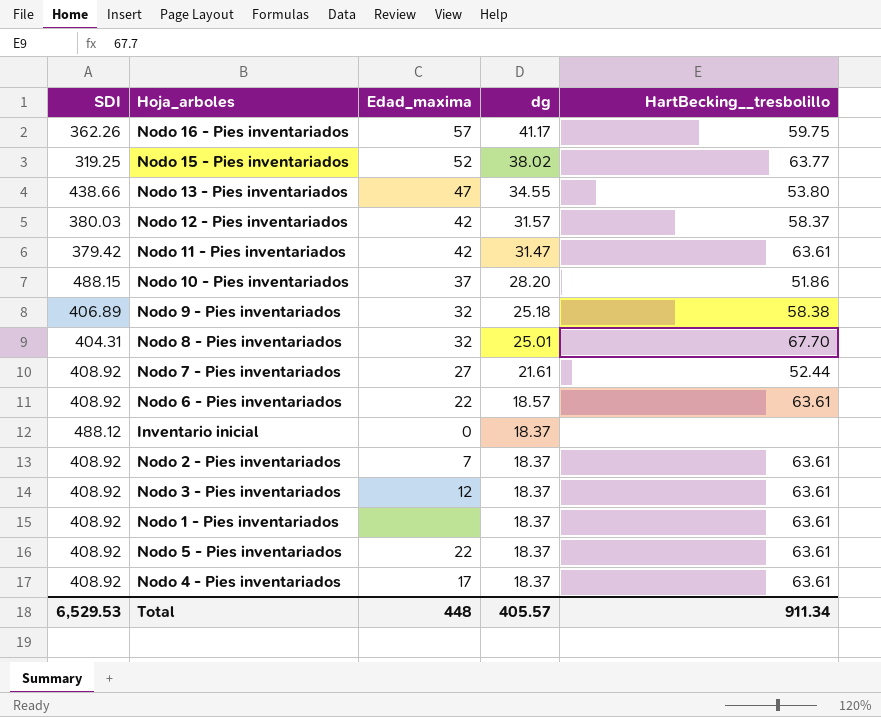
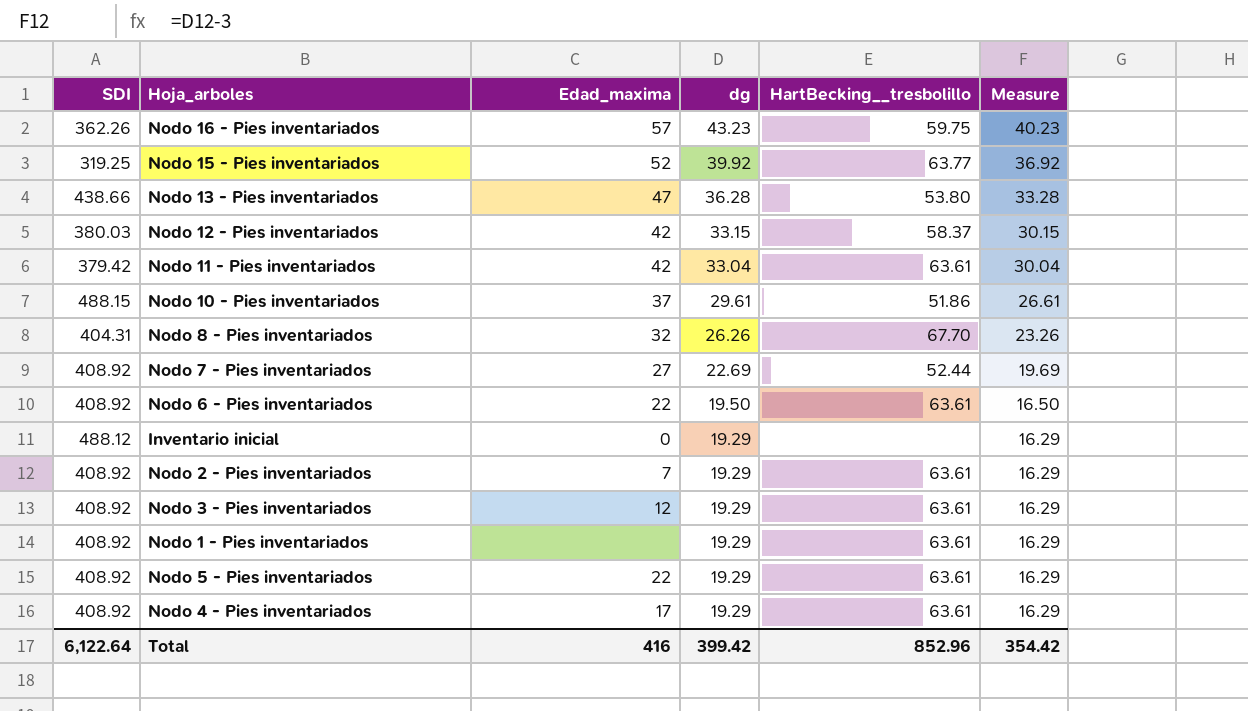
column Measure | formula: none -> [dg] - 3
row Nodo 9 - Pies inventariados: 406.89 | 32 | 25.18 | 58.38 -> none
Nodo 16 - Pies inventariados | dg: 41.17 -> 43.23
Nodo 15 - Pies inventariados | dg: 38.02 -> 39.92
Nodo 13 - Pies inventariados | dg: 34.55 -> 36.28
Nodo 12 - Pies inventariados | dg: 31.57 -> 33.15
Nodo 11 - Pies inventariados | dg: 31.47 -> 33.04
Nodo 10 - Pies inventariados | dg: 28.20 -> 29.61
Nodo 8 - Pies inventariados | dg: 25.01 -> 26.26
Nodo 7 - Pies inventariados | dg: 21.61 -> 22.69
Nodo 6 - Pies inventariados | dg: 18.57 -> 19.50
Inventario inicial | dg: 18.37 -> 19.29
Nodo 2 - Pies inventariados | dg: 18.37 -> 19.29
Nodo 3 - Pies inventariados | dg: 18.37 -> 19.29
Nodo 1 - Pies inventariados | dg: 18.37 -> 19.29
Nodo 5 - Pies inventariados | dg: 18.37 -> 19.29
Nodo 4 - Pies inventariados | dg: 18.37 -> 19.29
Total | SDI: 6,529.53 -> 6,122.64
Total | Edad_maxima: 448 -> 416
Total | dg: 405.57 -> 399.42
Total | HartBecking__tresbolillo: 911.34 -> 852.96

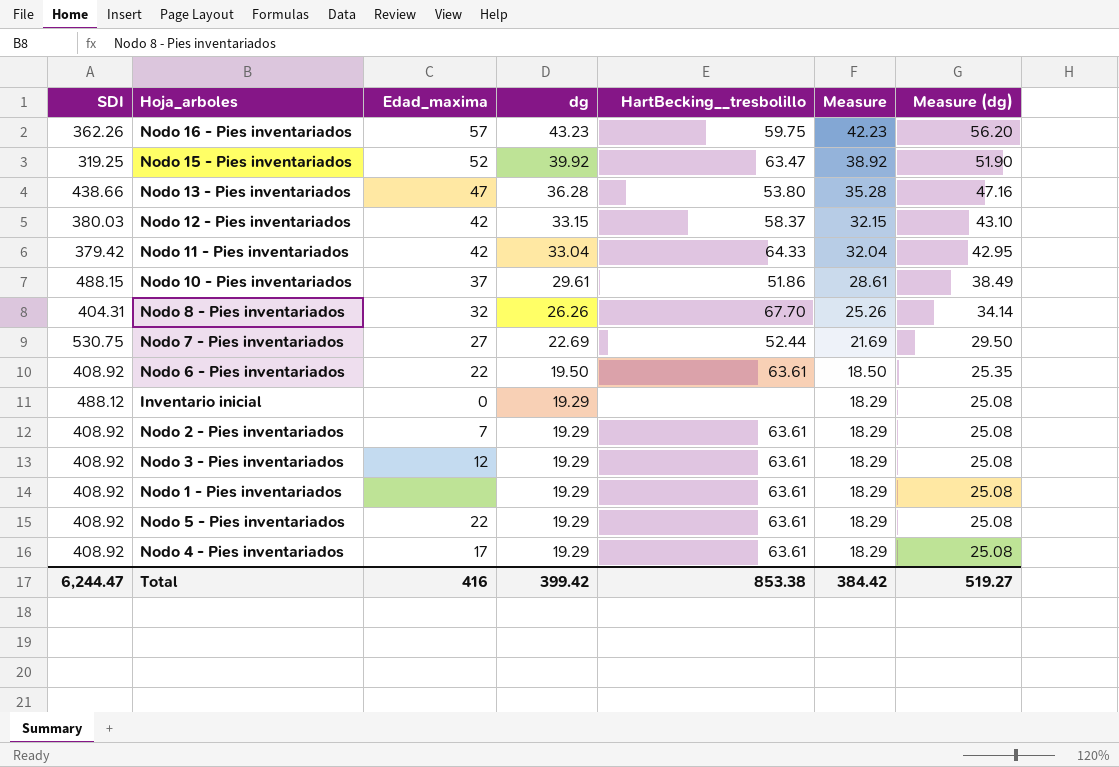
column Measure | formula: [dg] - 3 -> [dg] - 1
column Measure (dg) | formula: none -> [dg] * 1.3
Nodo 15 - Pies inventariados | HartBecking__tresbolillo: 63.77 -> 63.47
Nodo 11 - Pies inventariados | HartBecking__tresbolillo: 63.61 -> 64.33
Nodo 7 - Pies inventariados | SDI: 408.92 -> 530.75
Total | SDI: 6,122.64 -> 6,244.47
Total | HartBecking__tresbolillo: 852.96 -> 853.38
Total | Measure: 354.42 -> 384.42

